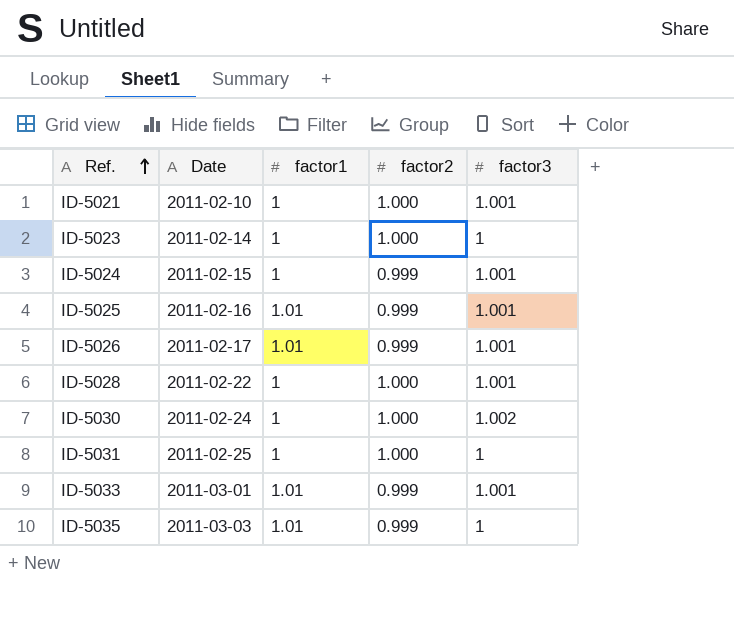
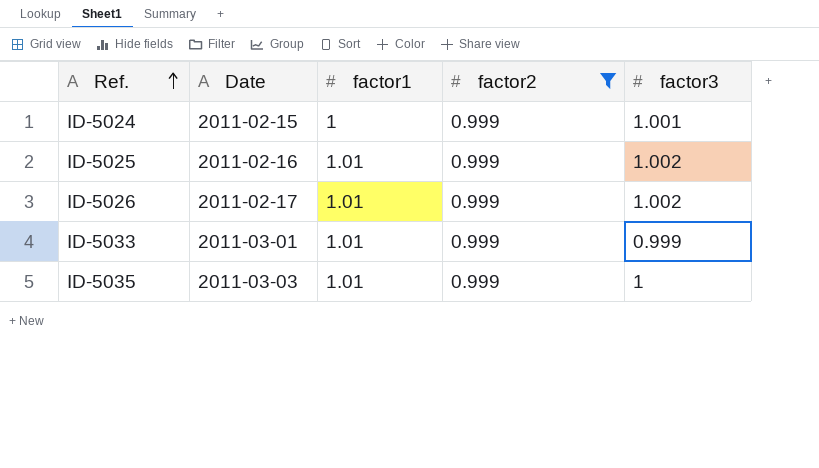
filter: none -> factor2 = 0.999
ID-5025 | factor3: 1.001 -> 1.002
ID-5026 | factor3: 1.001 -> 1.002
ID-5033 | factor3: 1.001 -> 0.999

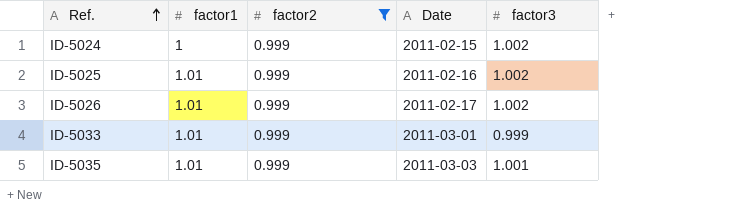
column Date | position: 2 -> 4
ID-5024 | factor3: 1.001 -> 1.002
ID-5035 | factor3: 1 -> 1.001

